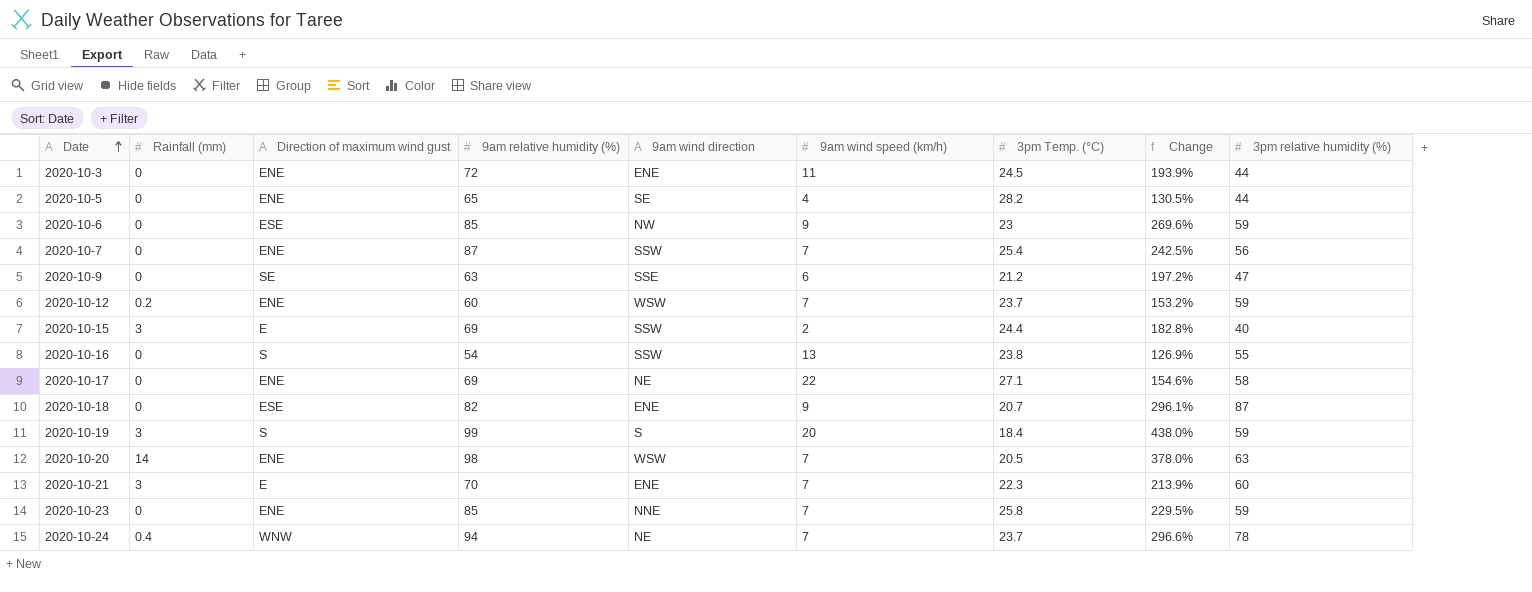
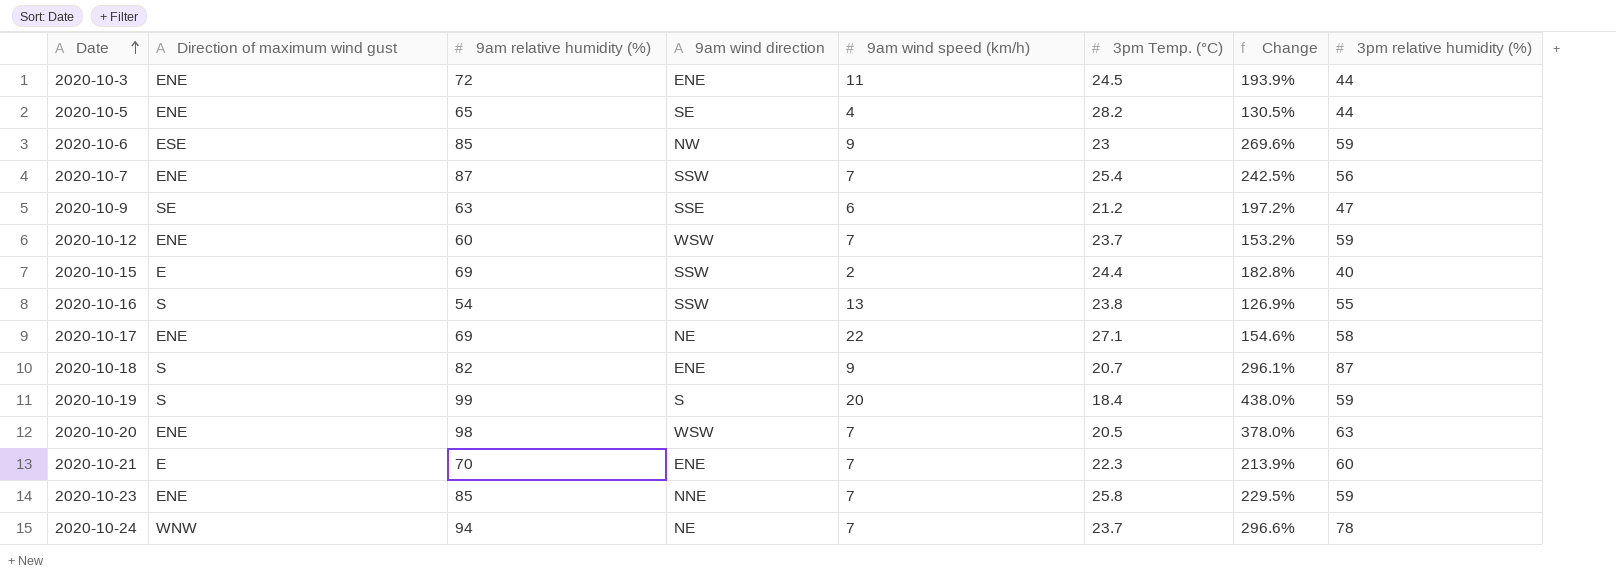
column Rainfall (mm) | position: 2 -> none
2020-10-18 | Direction of maximum wind gust: ESE -> S

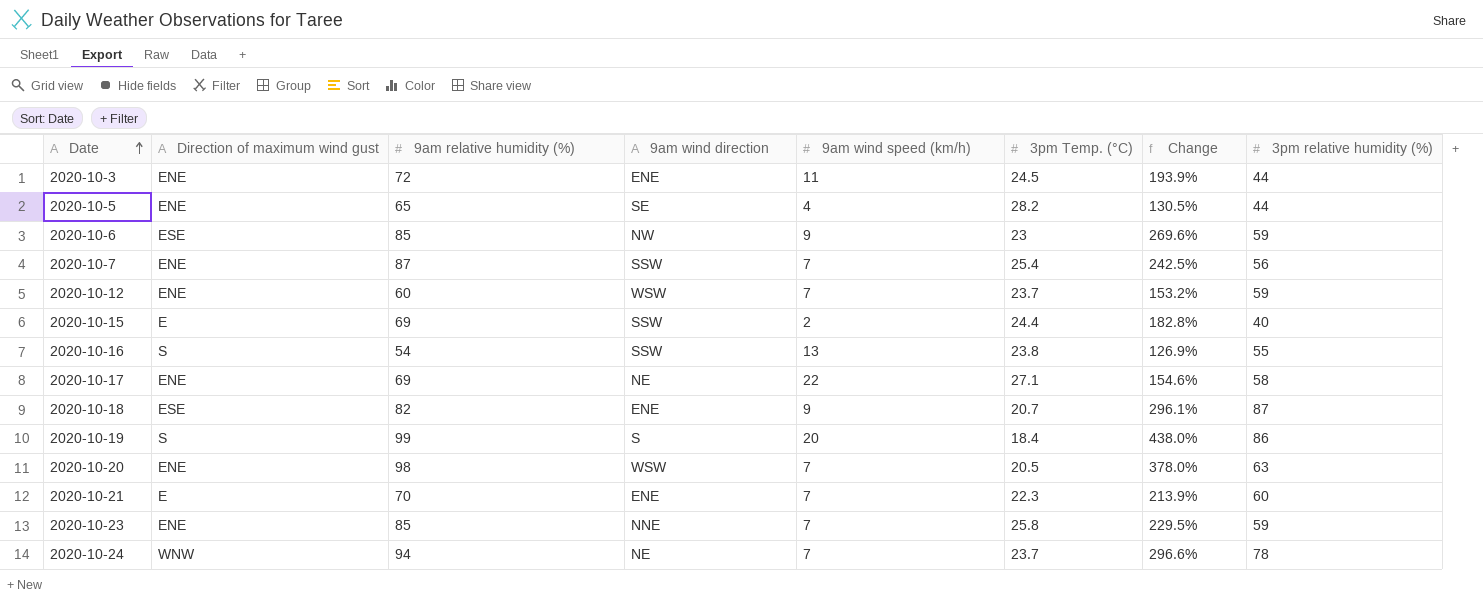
row 2020-10-9: SE | 63 | SSE | 6 | 21.2 | 197.2% | 47 -> none
2020-10-18 | Direction of maximum wind gust: S -> ESE
2020-10-19 | 3pm relative humidity (%): 59 -> 86

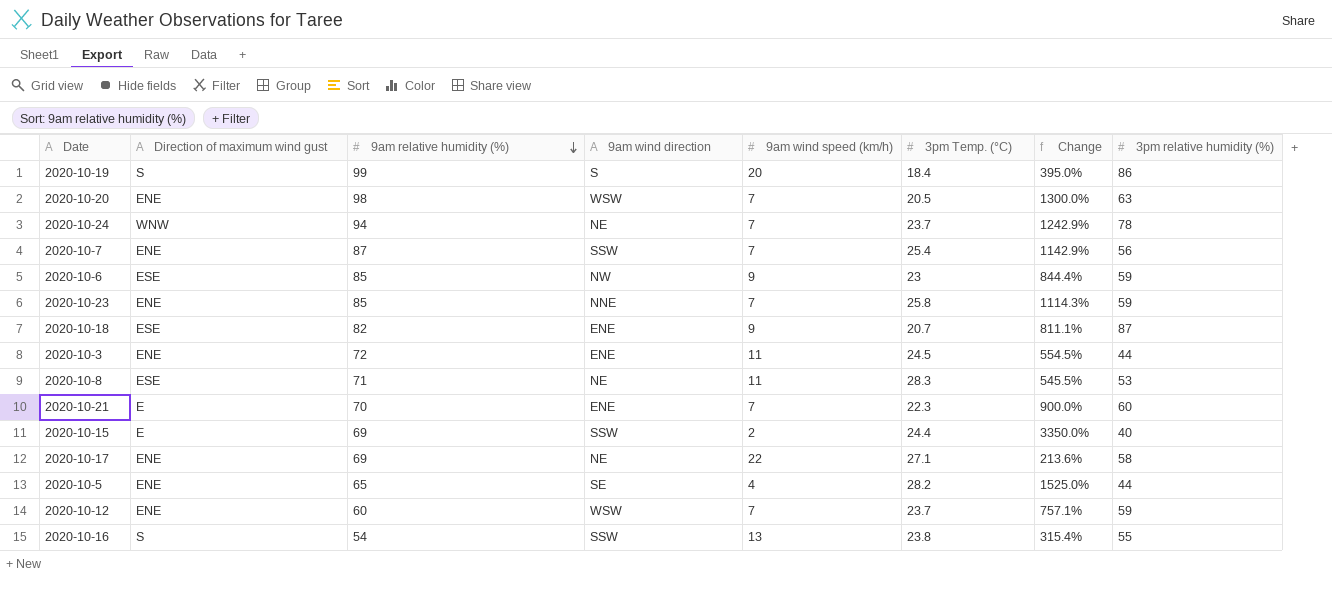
row order: Date ascending -> 9am relative humidity (%) descending
column Change | formula: ([9am relative humidity (%)] - [3pm Temp. (°C)]) / [3pm Temp. (°C)] -> ([9am relative humidity (%)] - [9am wind speed (km/h)]) / [9am wind speed (km/h)]
row 2020-10-8: none -> ESE | 71 | NE | 11 | 28.3 | 545.5% | 53

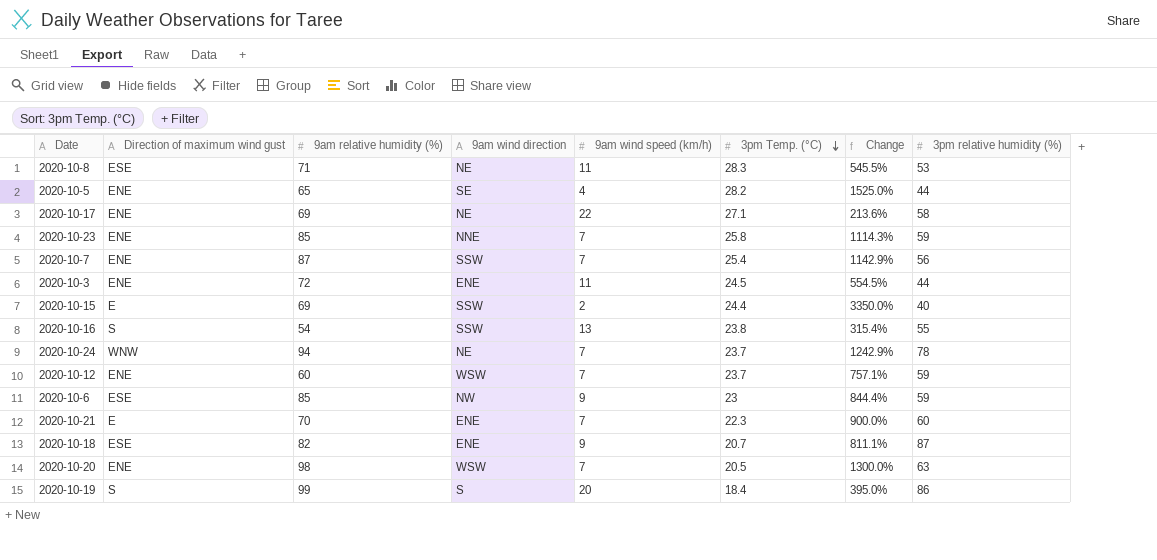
row order: 9am relative humidity (%) descending -> 3pm Temp. (°C) descending

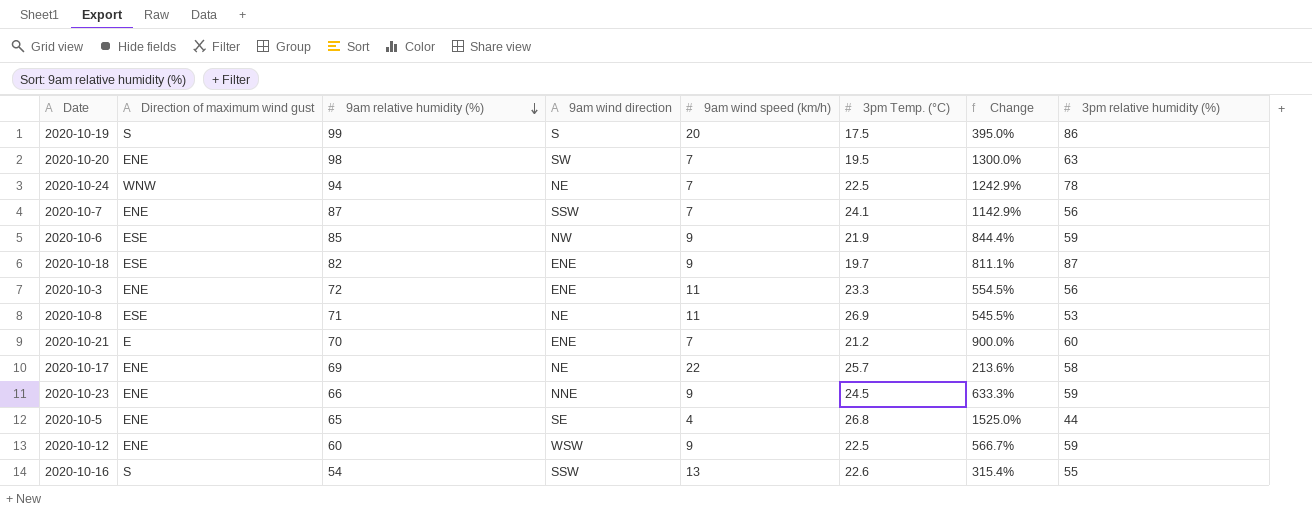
row order: 3pm Temp. (°C) descending -> 9am relative humidity (%) descending
row 2020-10-15: E | 69 | SSW | 2 | 24.4 | 3350.0% | 40 -> none
2020-10-19 | 3pm Temp. (°C): 18.4 -> 17.5
2020-10-20 | 9am wind direction: WSW -> SW
2020-10-20 | 3pm Temp. (°C): 20.5 -> 19.5
2020-10-24 | 3pm Temp. (°C): 23.7 -> 22.5
2020-10-7 | 3pm Temp. (°C): 25.4 -> 24.1
2020-10-6 | 3pm Temp. (°C): 23 -> 21.9
2020-10-18 | 3pm Temp. (°C): 20.7 -> 19.7
2020-10-3 | 3pm Temp. (°C): 24.5 -> 23.3
2020-10-3 | 3pm relative humidity (%): 44 -> 56
2020-10-8 | 3pm Temp. (°C): 28.3 -> 26.9
2020-10-21 | 3pm Temp. (°C): 22.3 -> 21.2
2020-10-17 | 3pm Temp. (°C): 27.1 -> 25.7
2020-10-23 | 9am relative humidity (%): 85 -> 66
2020-10-23 | 9am wind speed (km/h): 7 -> 9
2020-10-23 | 3pm Temp. (°C): 25.8 -> 24.5
2020-10-23 | Change: 1114.3% -> 633.3%
2020-10-5 | 3pm Temp. (°C): 28.2 -> 26.8
2020-10-12 | 9am wind speed (km/h): 7 -> 9
2020-10-12 | 3pm Temp. (°C): 23.7 -> 22.5
2020-10-12 | Change: 757.1% -> 566.7%
2020-10-16 | 3pm Temp. (°C): 23.8 -> 22.6

